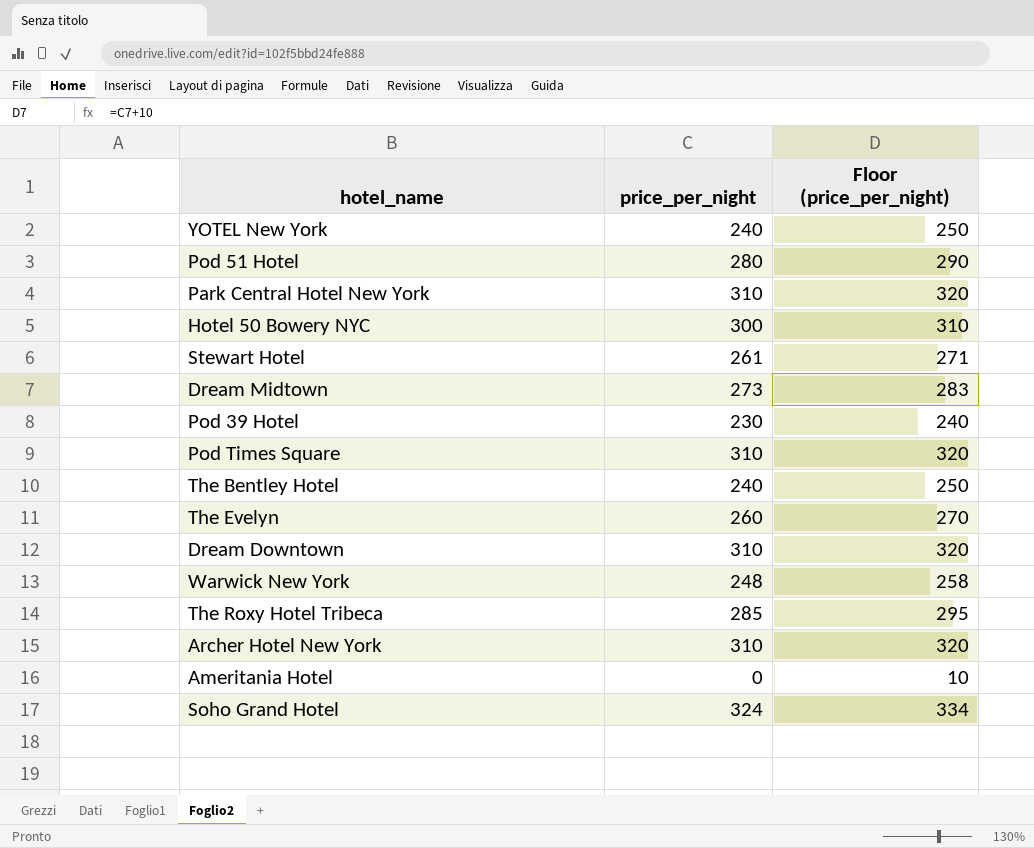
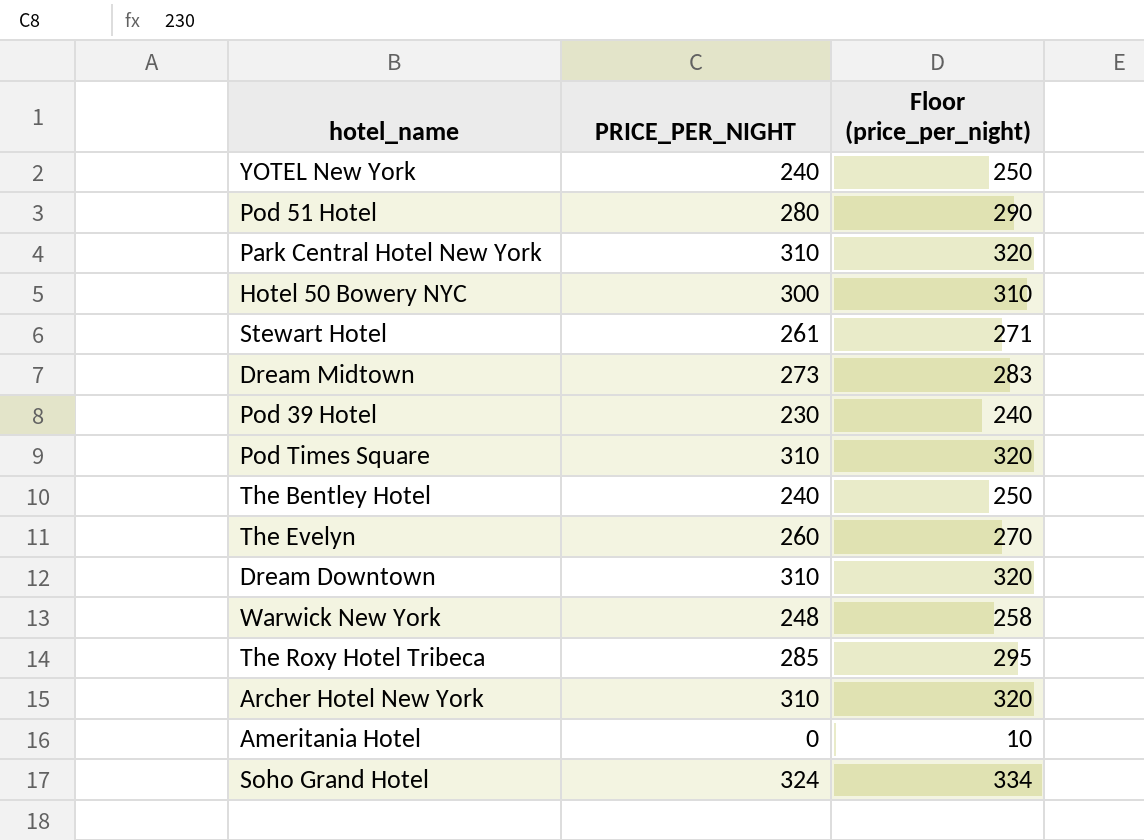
column name: price_per_night -> PRICE_PER_NIGHT

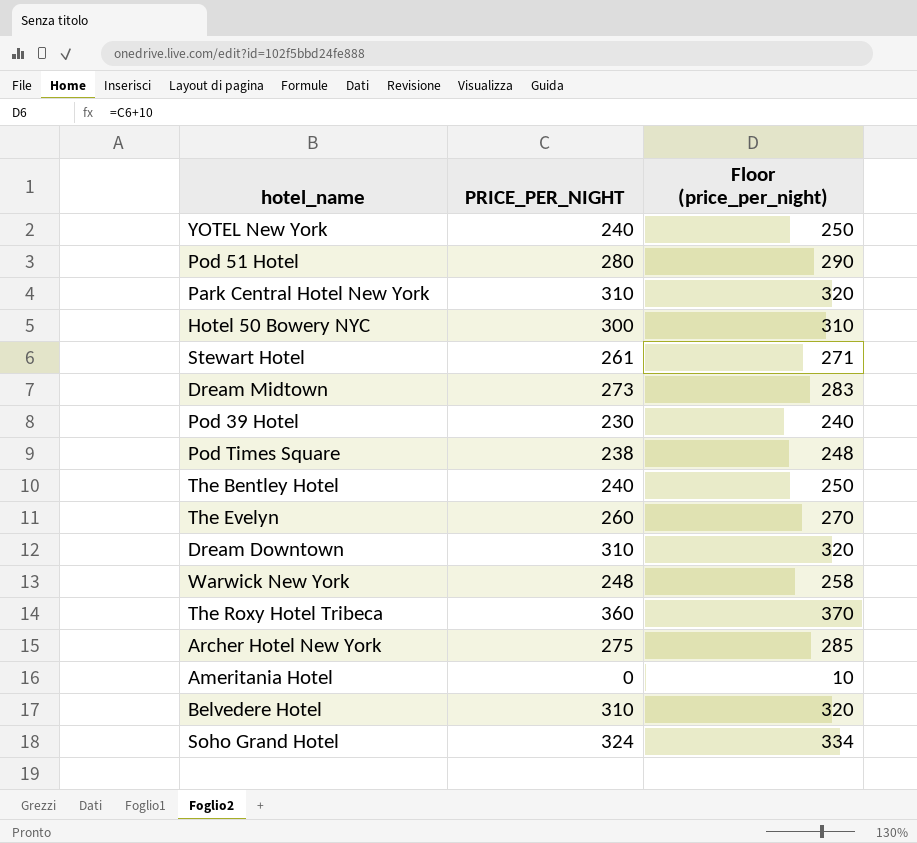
Pod Times Square | PRICE_PER_NIGHT: 310 -> 238
Pod Times Square | Floor (price_per_night): 320 -> 248
The Roxy Hotel Tribeca | PRICE_PER_NIGHT: 285 -> 360
The Roxy Hotel Tribeca | Floor (price_per_night): 295 -> 370
Archer Hotel New York | PRICE_PER_NIGHT: 310 -> 275
Archer Hotel New York | Floor (price_per_night): 320 -> 285
row Belvedere Hotel: none -> 310 | 320

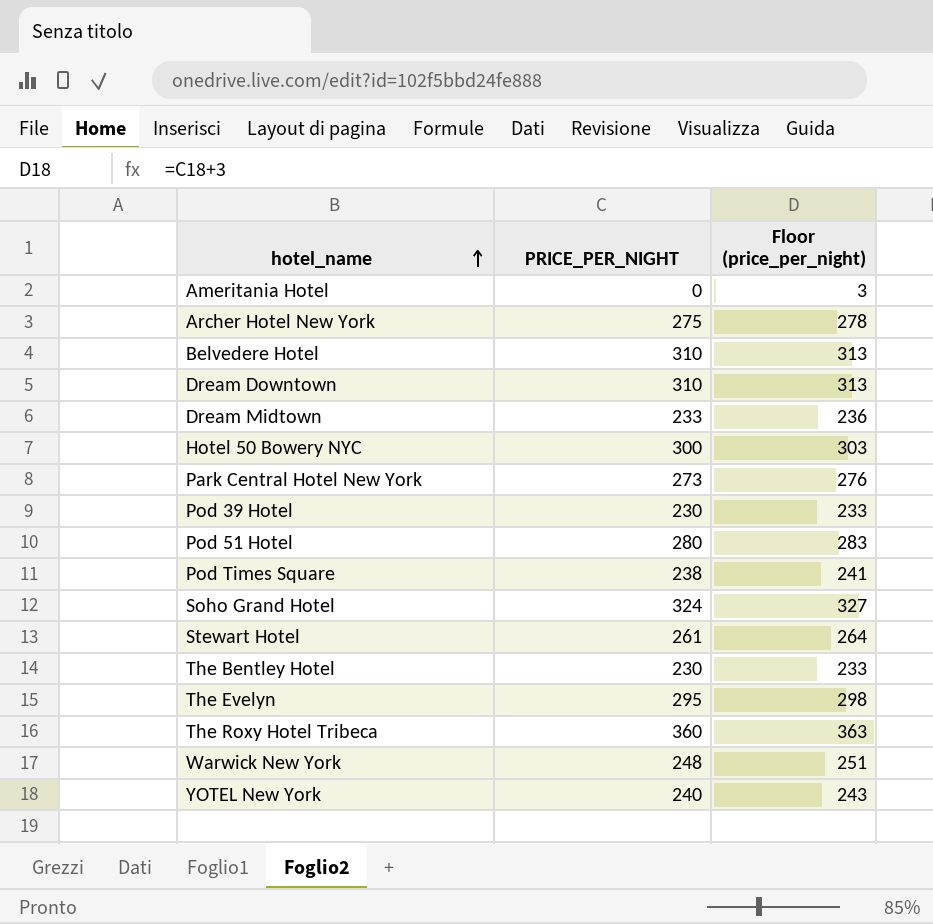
row order: none -> hotel_name ascending
column Floor (price_per_night) | formula: [PRICE_PER_NIGHT] + 10 -> [PRICE_PER_NIGHT] + 3
Dream Midtown | PRICE_PER_NIGHT: 273 -> 233
Park Central Hotel New York | PRICE_PER_NIGHT: 310 -> 273
The Bentley Hotel | PRICE_PER_NIGHT: 240 -> 230
The Evelyn | PRICE_PER_NIGHT: 260 -> 295

